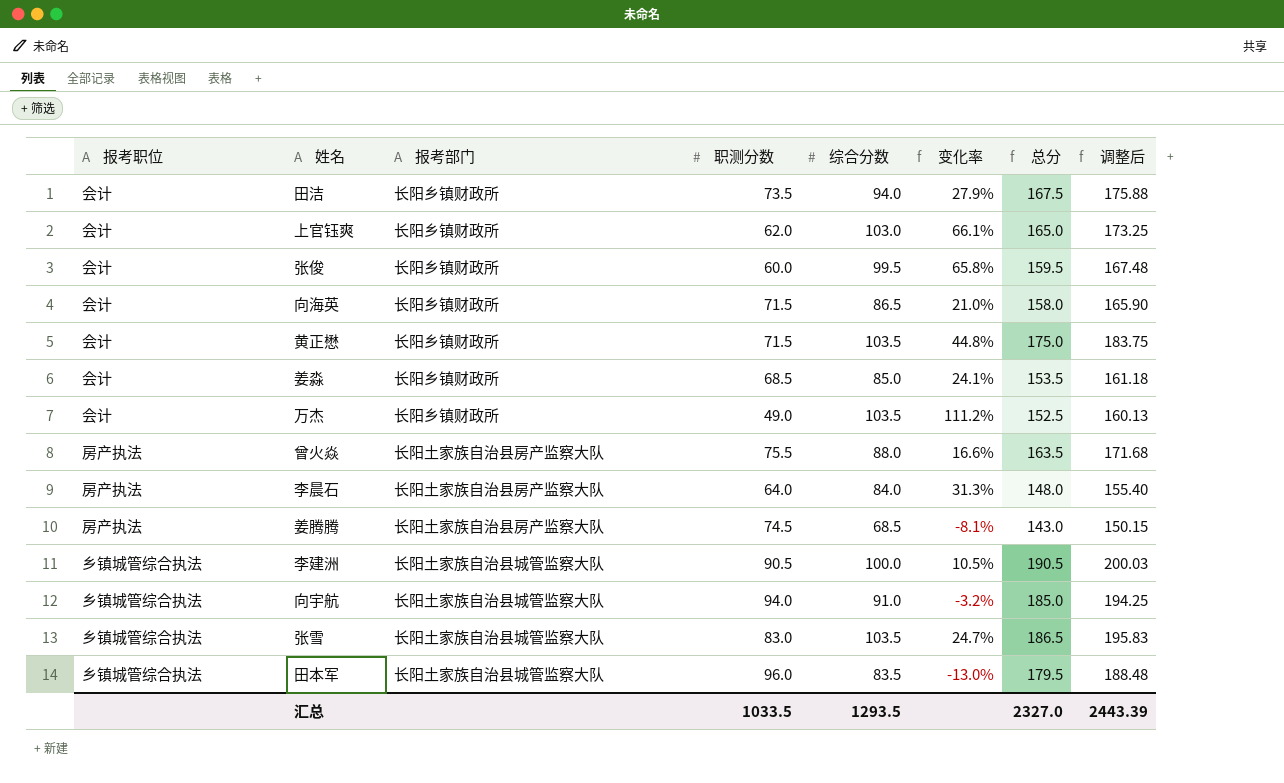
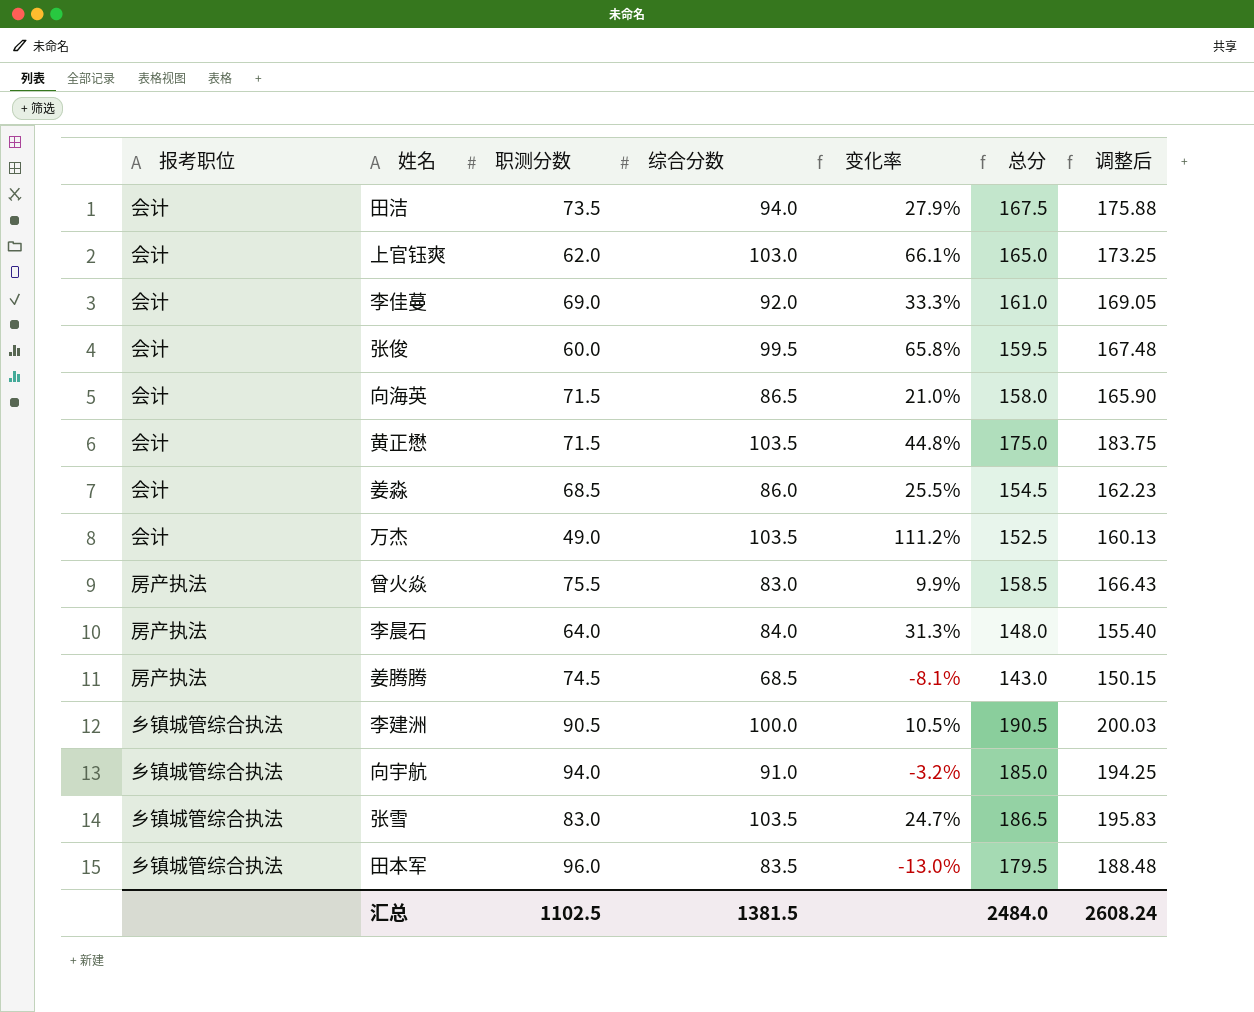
column 报考部门 | position: 3 -> none
row 李佳蔓: none -> 会计 | 69.0 | 92.0 | 33.3% | 161.0 | 169.05
姜淼 | 综合分数: 85.0 -> 86.0
姜淼 | 变化率: 24.1% -> 25.5%
姜淼 | 总分: 153.5 -> 154.5
姜淼 | 调整后: 161.18 -> 162.23
曾火焱 | 综合分数: 88.0 -> 83.0
曾火焱 | 变化率: 16.6% -> 9.9%
曾火焱 | 总分: 163.5 -> 158.5
曾火焱 | 调整后: 171.68 -> 166.43
汇总 | 职测分数: 1033.5 -> 1102.5
汇总 | 综合分数: 1293.5 -> 1381.5
汇总 | 总分: 2327.0 -> 2484.0
汇总 | 调整后: 2443.39 -> 2608.24

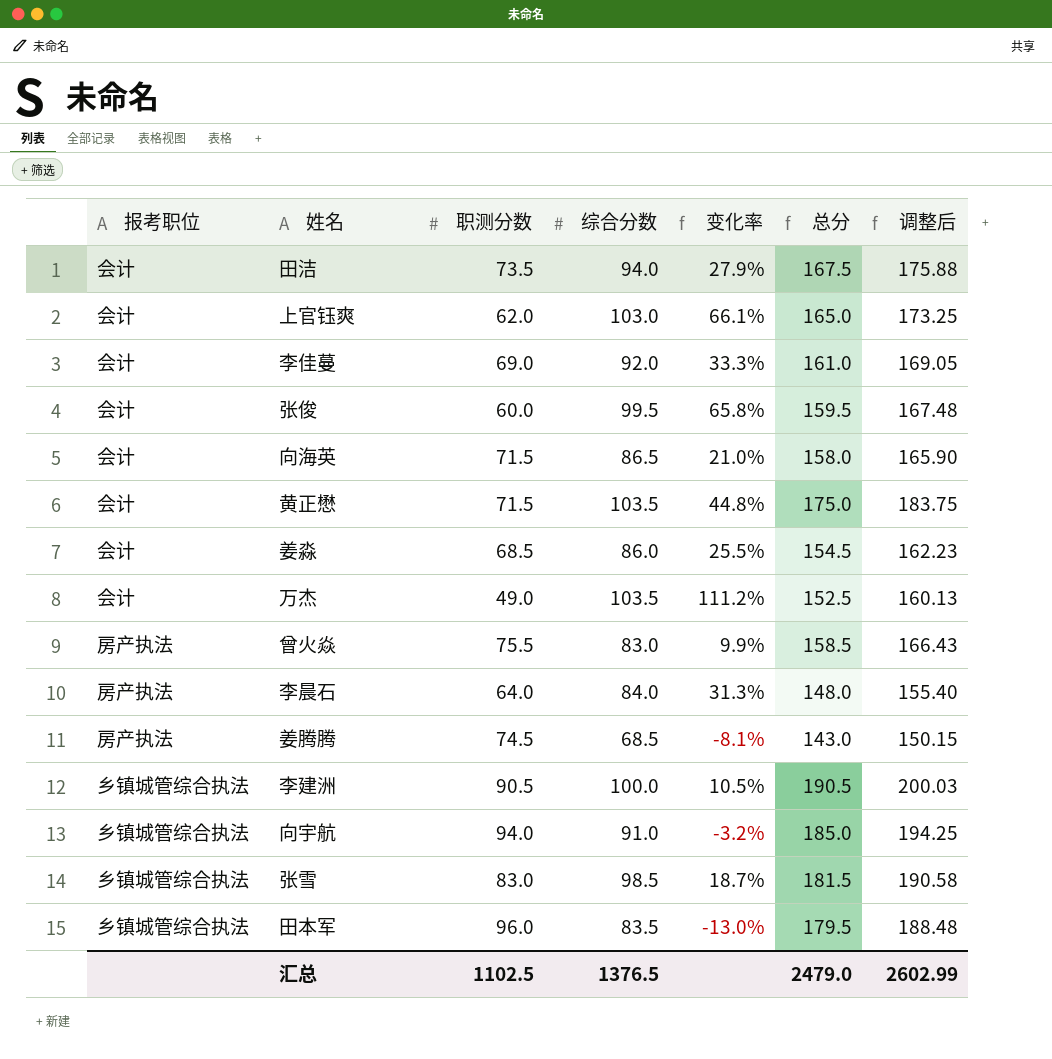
张雪 | 综合分数: 103.5 -> 98.5
张雪 | 变化率: 24.7% -> 18.7%
张雪 | 总分: 186.5 -> 181.5
张雪 | 调整后: 195.83 -> 190.58
汇总 | 综合分数: 1381.5 -> 1376.5
汇总 | 总分: 2484.0 -> 2479.0
汇总 | 调整后: 2608.24 -> 2602.99

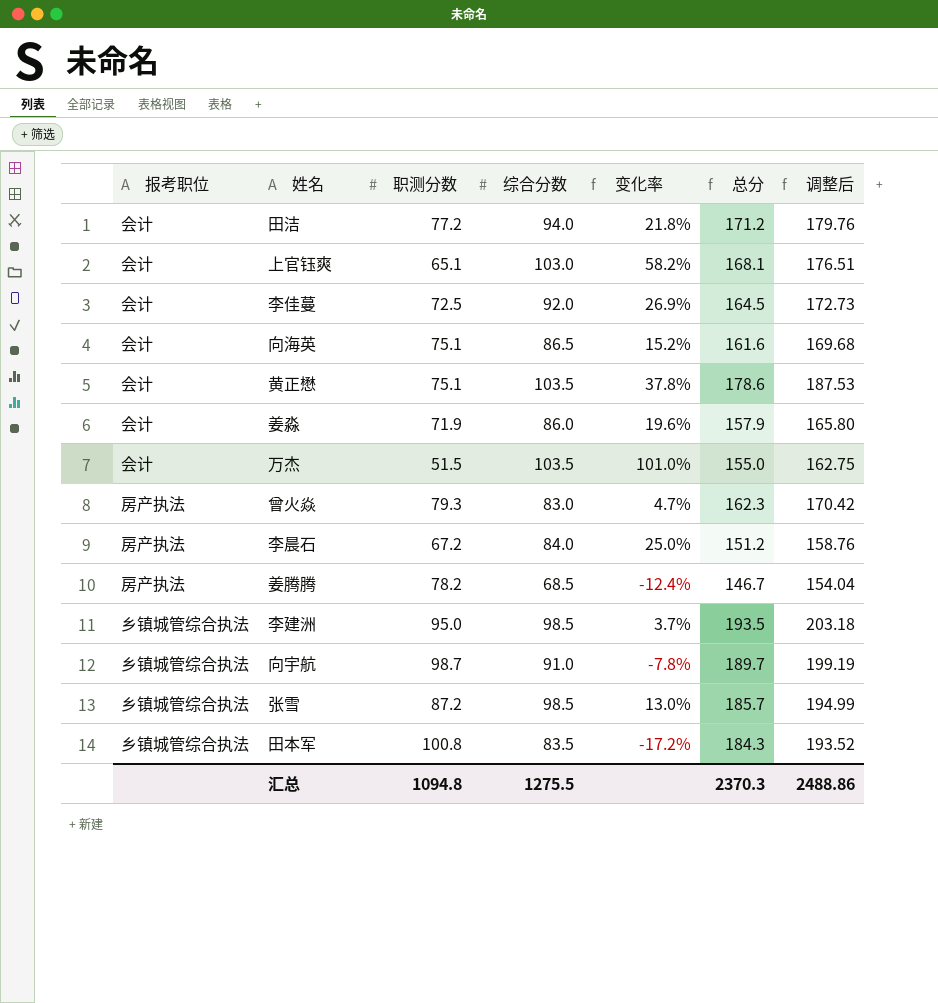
row 张俊: 会计 | 60.0 | 99.5 | 65.8% | 159.5 | 167.48 -> none
田洁 | 职测分数: 73.5 -> 77.2
田洁 | 变化率: 27.9% -> 21.8%
田洁 | 总分: 167.5 -> 171.2
田洁 | 调整后: 175.88 -> 179.76
上官钰爽 | 职测分数: 62.0 -> 65.1
上官钰爽 | 变化率: 66.1% -> 58.2%
上官钰爽 | 总分: 165.0 -> 168.1
上官钰爽 | 调整后: 173.25 -> 176.51
李佳蔓 | 职测分数: 69.0 -> 72.5
李佳蔓 | 变化率: 33.3% -> 26.9%
李佳蔓 | 总分: 161.0 -> 164.5
李佳蔓 | 调整后: 169.05 -> 172.73
向海英 | 职测分数: 71.5 -> 75.1
向海英 | 变化率: 21.0% -> 15.2%
向海英 | 总分: 158.0 -> 161.6
向海英 | 调整后: 165.90 -> 169.68
黄正懋 | 职测分数: 71.5 -> 75.1
黄正懋 | 变化率: 44.8% -> 37.8%
黄正懋 | 总分: 175.0 -> 178.6
黄正懋 | 调整后: 183.75 -> 187.53
姜淼 | 职测分数: 68.5 -> 71.9
姜淼 | 变化率: 25.5% -> 19.6%
姜淼 | 总分: 154.5 -> 157.9
姜淼 | 调整后: 162.23 -> 165.80
万杰 | 职测分数: 49.0 -> 51.5
万杰 | 变化率: 111.2% -> 101.0%
万杰 | 总分: 152.5 -> 155.0
万杰 | 调整后: 160.13 -> 162.75
曾火焱 | 职测分数: 75.5 -> 79.3
曾火焱 | 变化率: 9.9% -> 4.7%
曾火焱 | 总分: 158.5 -> 162.3
曾火焱 | 调整后: 166.43 -> 170.42
李晨石 | 职测分数: 64.0 -> 67.2
李晨石 | 变化率: 31.3% -> 25.0%
李晨石 | 总分: 148.0 -> 151.2
李晨石 | 调整后: 155.40 -> 158.76
姜腾腾 | 职测分数: 74.5 -> 78.2
姜腾腾 | 变化率: -8.1% -> -12.4%
姜腾腾 | 总分: 143.0 -> 146.7
姜腾腾 | 调整后: 150.15 -> 154.04
李建洲 | 职测分数: 90.5 -> 95.0
李建洲 | 综合分数: 100.0 -> 98.5
李建洲 | 变化率: 10.5% -> 3.7%
李建洲 | 总分: 190.5 -> 193.5
李建洲 | 调整后: 200.03 -> 203.18
向宇航 | 职测分数: 94.0 -> 98.7
向宇航 | 变化率: -3.2% -> -7.8%
向宇航 | 总分: 185.0 -> 189.7
向宇航 | 调整后: 194.25 -> 199.19
张雪 | 职测分数: 83.0 -> 87.2
张雪 | 变化率: 18.7% -> 13.0%
张雪 | 总分: 181.5 -> 185.7
张雪 | 调整后: 190.58 -> 194.99
田本军 | 职测分数: 96.0 -> 100.8
田本军 | 变化率: -13.0% -> -17.2%
田本军 | 总分: 179.5 -> 184.3
田本军 | 调整后: 188.48 -> 193.52
汇总 | 职测分数: 1102.5 -> 1094.8
汇总 | 综合分数: 1376.5 -> 1275.5
汇总 | 总分: 2479.0 -> 2370.3
汇总 | 调整后: 2602.99 -> 2488.86

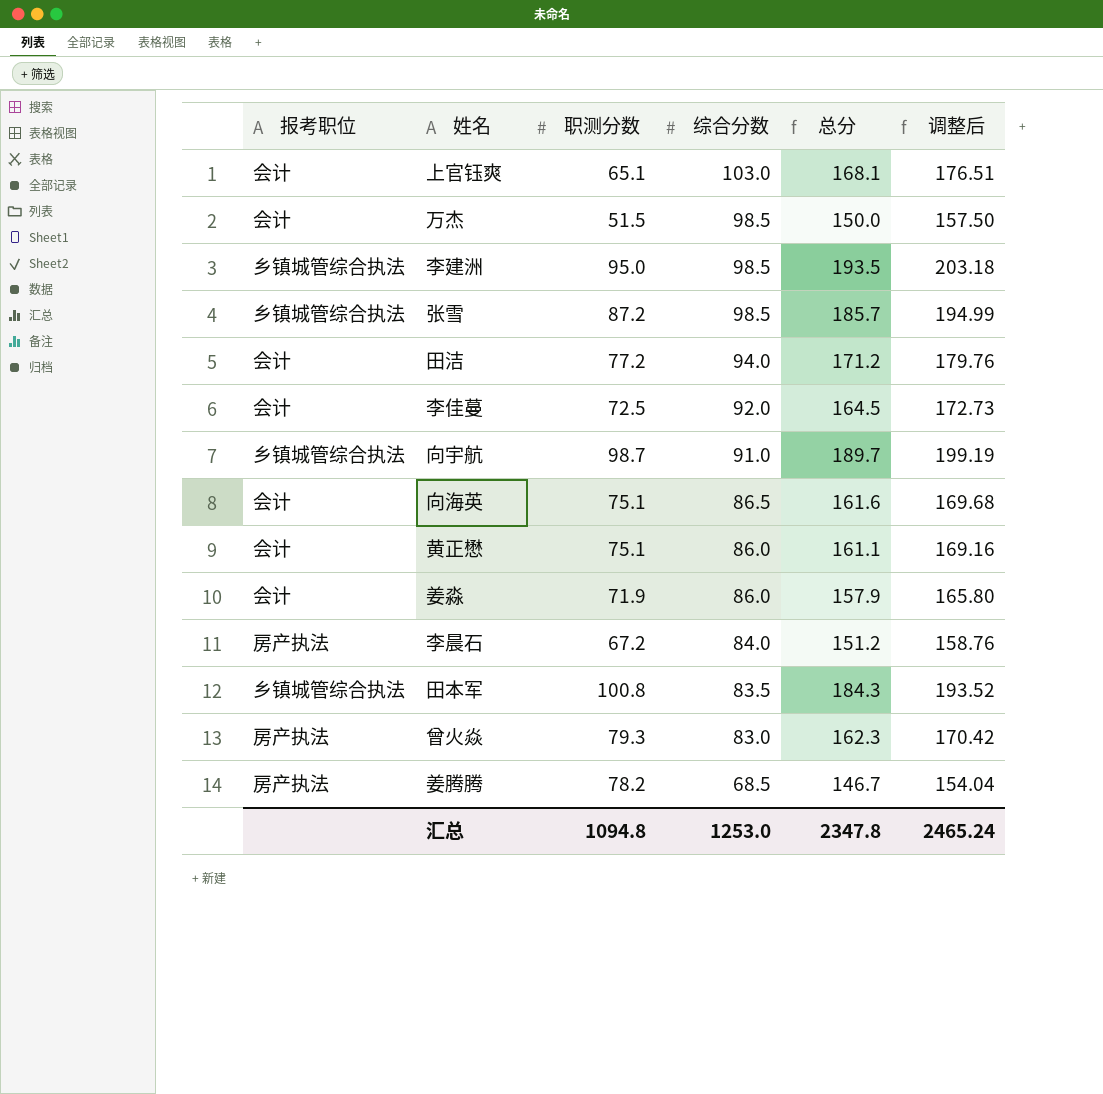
row order: none -> 综合分数 descending
column 变化率 | formula: ([综合分数] - [职测分数]) / [职测分数] -> none
万杰 | 综合分数: 103.5 -> 98.5
万杰 | 总分: 155.0 -> 150.0
万杰 | 调整后: 162.75 -> 157.50
黄正懋 | 综合分数: 103.5 -> 86.0
黄正懋 | 总分: 178.6 -> 161.1
黄正懋 | 调整后: 187.53 -> 169.16
汇总 | 综合分数: 1275.5 -> 1253.0
汇总 | 总分: 2370.3 -> 2347.8
汇总 | 调整后: 2488.86 -> 2465.24

